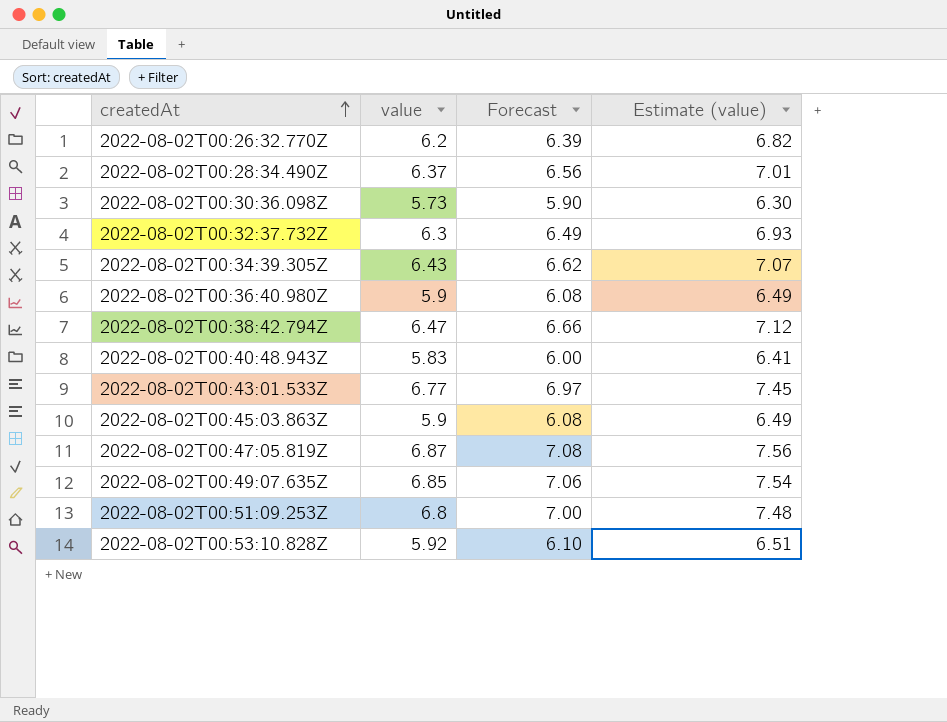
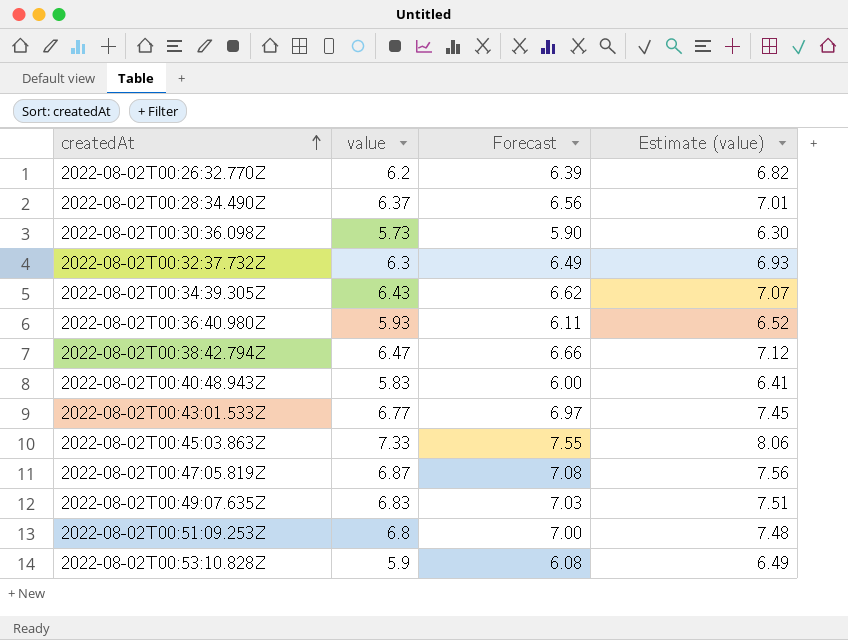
2022-08-02T00:36:40.980Z | value: 5.9 -> 5.93
2022-08-02T00:36:40.980Z | Forecast: 6.08 -> 6.11
2022-08-02T00:36:40.980Z | Estimate (value): 6.49 -> 6.52
2022-08-02T00:45:03.863Z | value: 5.9 -> 7.33
2022-08-02T00:45:03.863Z | Forecast: 6.08 -> 7.55
2022-08-02T00:45:03.863Z | Estimate (value): 6.49 -> 8.06
2022-08-02T00:49:07.635Z | value: 6.85 -> 6.83
2022-08-02T00:49:07.635Z | Forecast: 7.06 -> 7.03
2022-08-02T00:49:07.635Z | Estimate (value): 7.54 -> 7.51
2022-08-02T00:53:10.828Z | value: 5.92 -> 5.9
2022-08-02T00:53:10.828Z | Forecast: 6.10 -> 6.08
2022-08-02T00:53:10.828Z | Estimate (value): 6.51 -> 6.49

